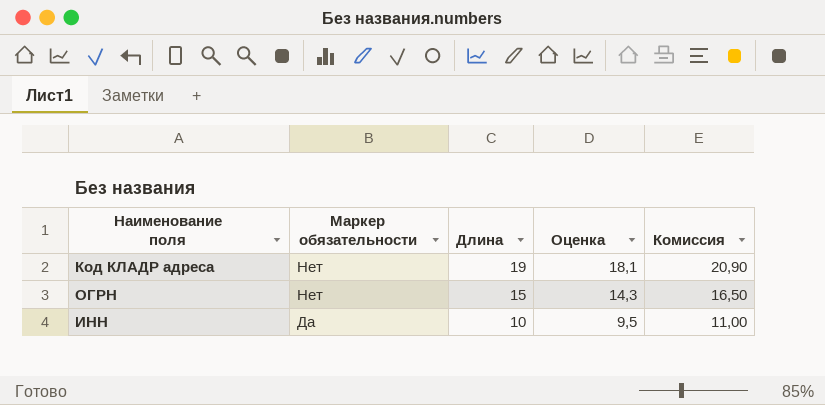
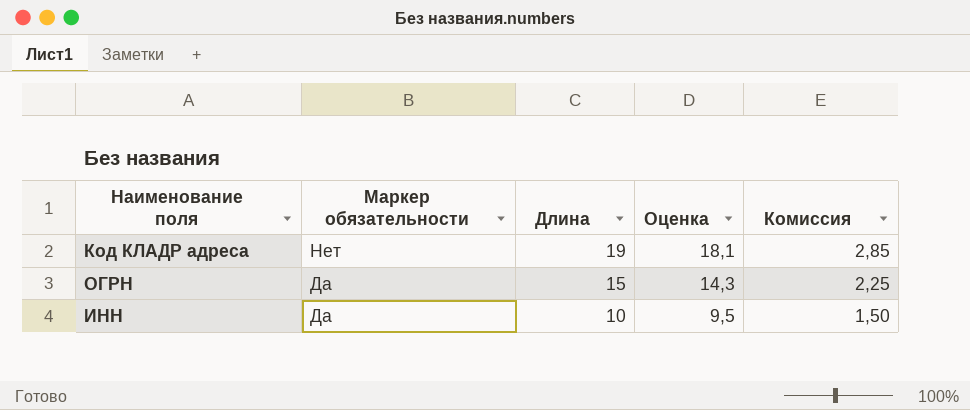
column Комиссия | formula: [Длина] * 1,1 -> [Длина] * 0,15
ОГРН | Маркер обязательности: Нет -> Да

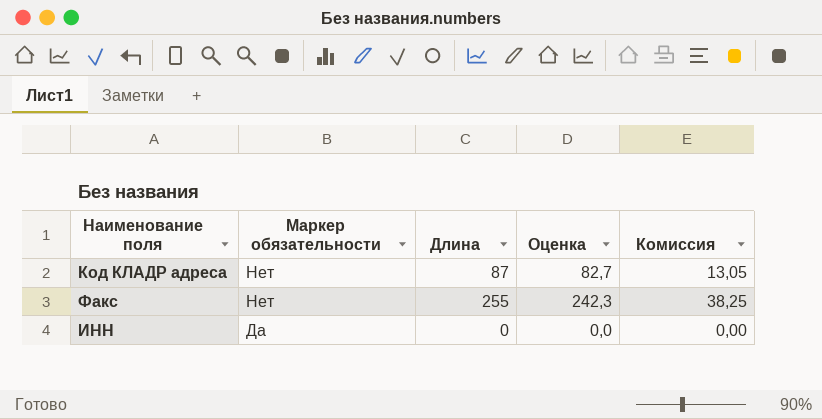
row ОГРН: Да | 15 | 14,3 | 2,25 -> none
Код КЛАДР адреса | Длина: 19 -> 87
Код КЛАДР адреса | Оценка: 18,1 -> 82,7
Код КЛАДР адреса | Комиссия: 2,85 -> 13,05
row Факс: none -> Нет | 255 | 242,3 | 38,25
ИНН | Длина: 10 -> 0
ИНН | Оценка: 9,5 -> 0,0
ИНН | Комиссия: 1,50 -> 0,00

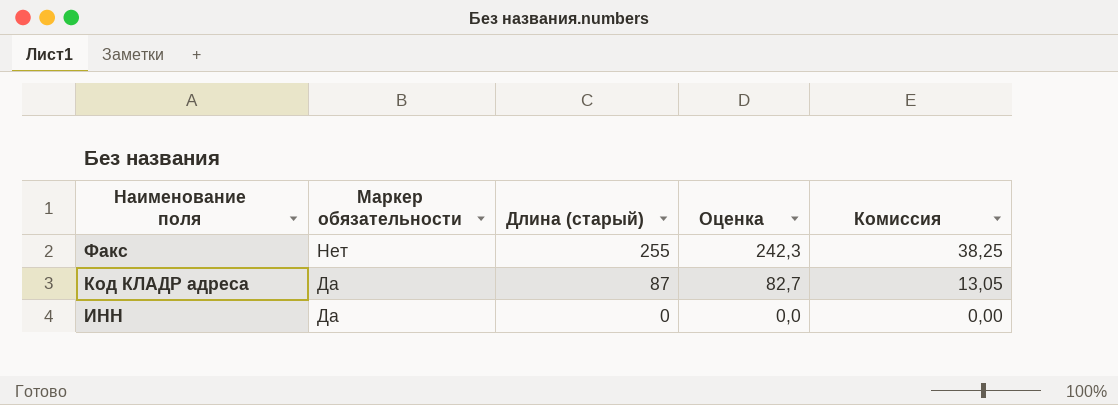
row order: Маркер обязательности descending -> Наименование поля descending
column name: Длина -> Длина (старый)
Код КЛАДР адреса | Маркер обязательности: Нет -> Да

